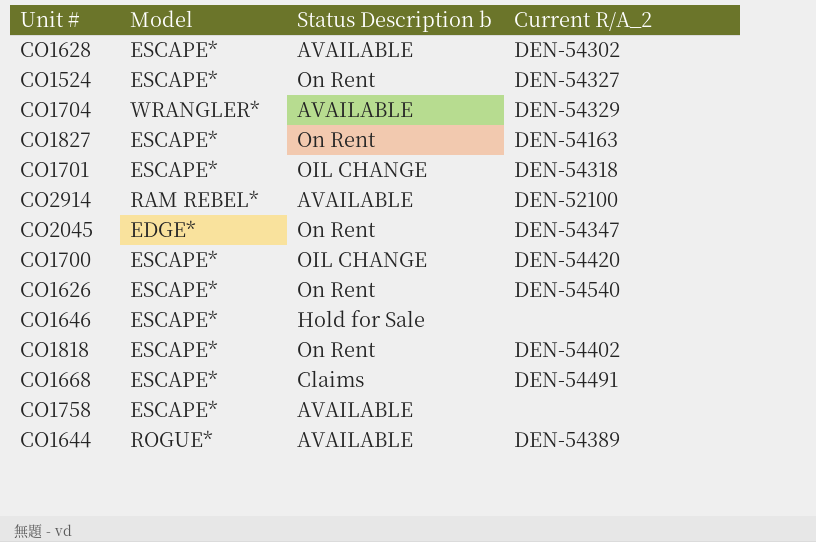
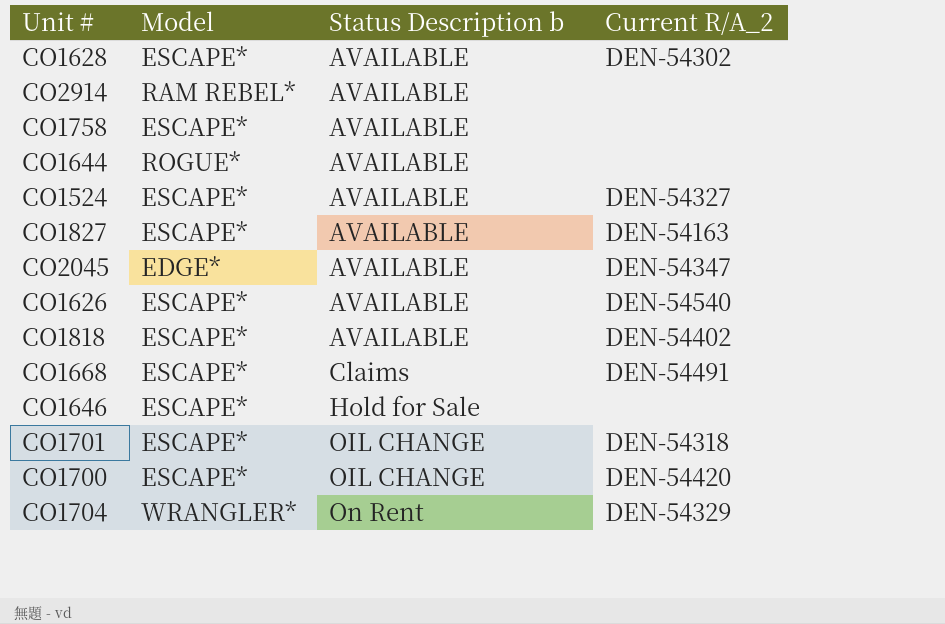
row order: none -> Status Description b ascending
CO2914 | Current R/A_2: DEN-52100 -> none
CO1644 | Current R/A_2: DEN-54389 -> none
CO1524 | Status Description b: On Rent -> AVAILABLE
CO1827 | Status Description b: On Rent -> AVAILABLE
CO2045 | Status Description b: On Rent -> AVAILABLE
CO1626 | Status Description b: On Rent -> AVAILABLE
CO1818 | Status Description b: On Rent -> AVAILABLE
CO1704 | Status Description b: AVAILABLE -> On Rent

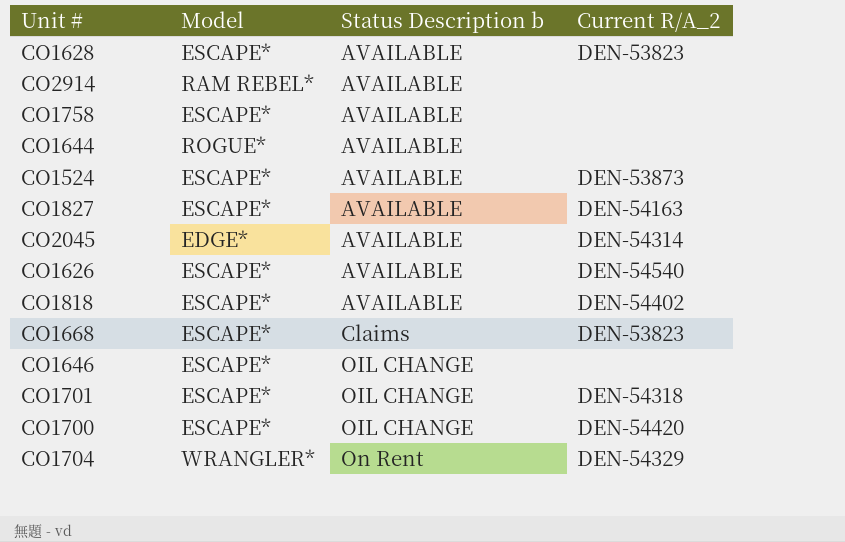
CO1628 | Current R/A_2: DEN-54302 -> DEN-53823
CO1524 | Current R/A_2: DEN-54327 -> DEN-53873
CO2045 | Current R/A_2: DEN-54347 -> DEN-54314
CO1668 | Current R/A_2: DEN-54491 -> DEN-53823
CO1646 | Status Description b: Hold for Sale -> OIL CHANGE

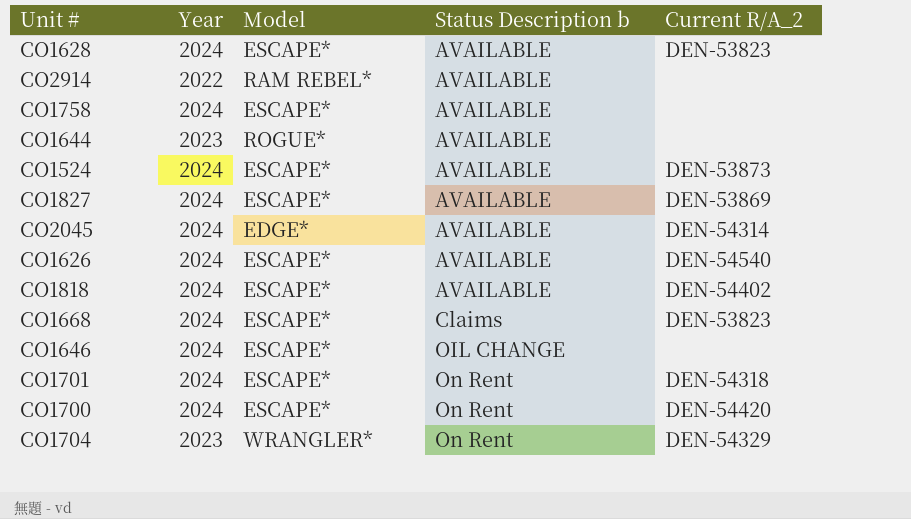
column Year | position: none -> 2
CO1827 | Current R/A_2: DEN-54163 -> DEN-53869
CO1701 | Status Description b: OIL CHANGE -> On Rent
CO1700 | Status Description b: OIL CHANGE -> On Rent

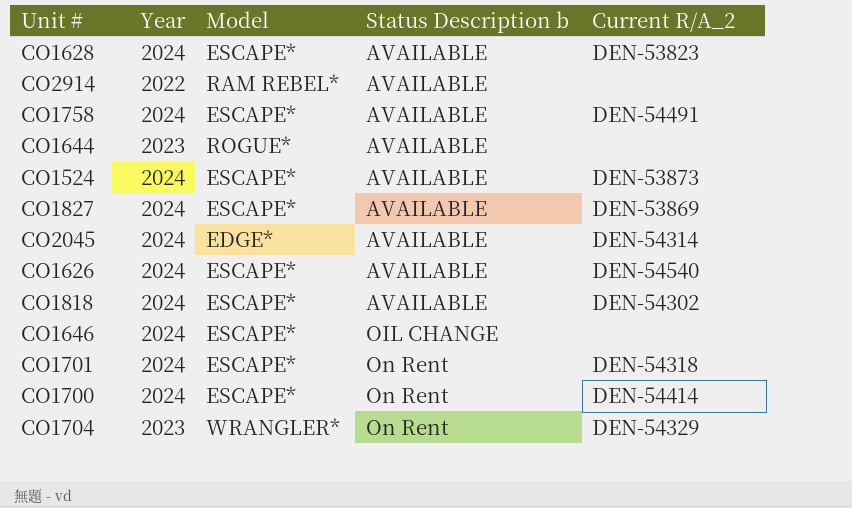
row CO1668: 2024 | ESCAPE* | Claims | DEN-53823 -> none
CO1758 | Current R/A_2: none -> DEN-54491
CO1818 | Current R/A_2: DEN-54402 -> DEN-54302
CO1700 | Current R/A_2: DEN-54420 -> DEN-54414

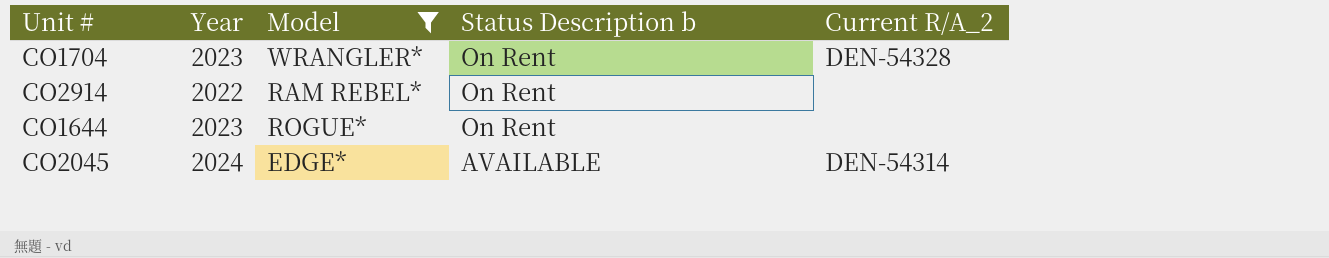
filter: none -> Model != ESCAPE*
row order: Status Description b ascending -> Status Description b descending
CO1704 | Current R/A_2: DEN-54329 -> DEN-54328
CO2914 | Status Description b: AVAILABLE -> On Rent
CO1644 | Status Description b: AVAILABLE -> On Rent

